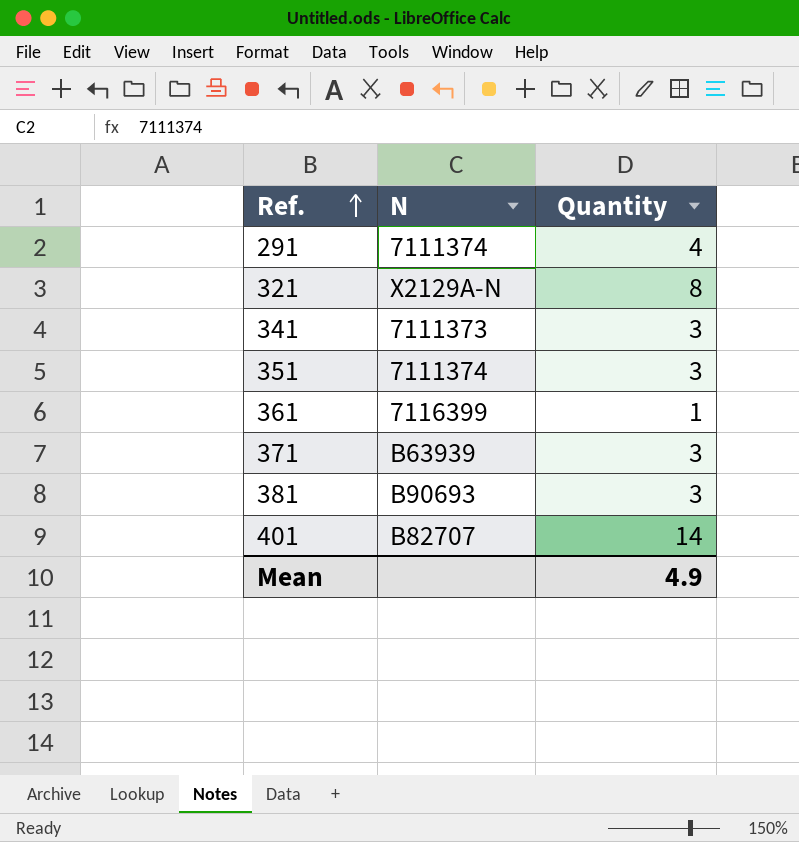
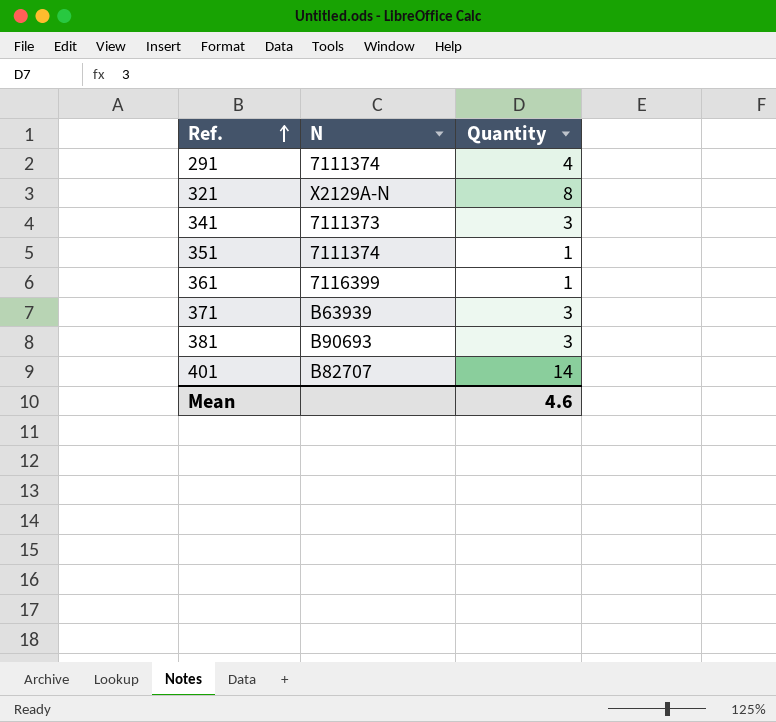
351 | Quantity: 3 -> 1
Mean | Quantity: 4.9 -> 4.6

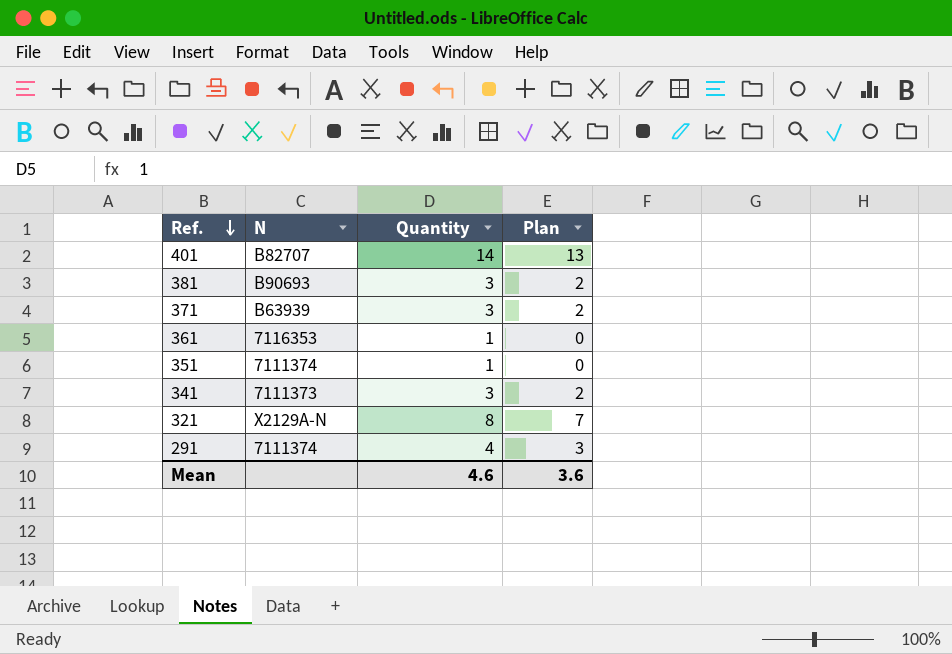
row order: Ref. ascending -> Ref. descending
column Plan | formula: none -> [Quantity] - 1
361 | N: 7116399 -> 7116353

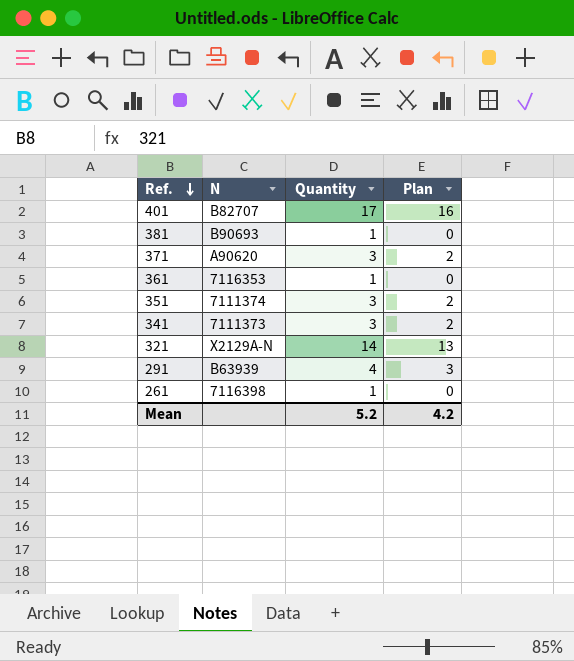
401 | Quantity: 14 -> 17
401 | Plan: 13 -> 16
381 | Quantity: 3 -> 1
381 | Plan: 2 -> 0
371 | N: B63939 -> A90620
351 | Quantity: 1 -> 3
351 | Plan: 0 -> 2
321 | Quantity: 8 -> 14
321 | Plan: 7 -> 13
291 | N: 7111374 -> B63939
row 261: none -> 7116398 | 1 | 0
Mean | Quantity: 4.6 -> 5.2
Mean | Plan: 3.6 -> 4.2

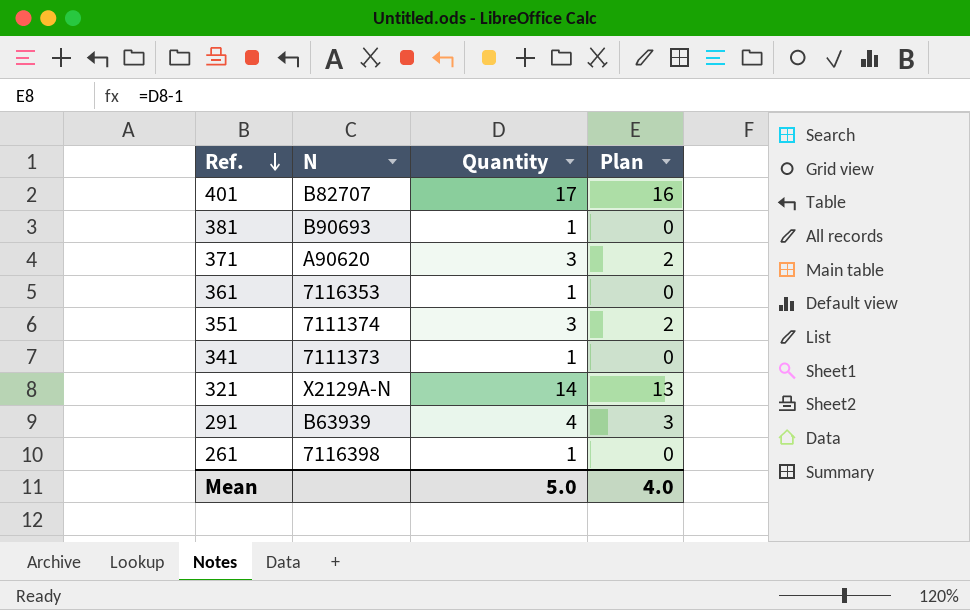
341 | Quantity: 3 -> 1
341 | Plan: 2 -> 0
Mean | Quantity: 5.2 -> 5.0
Mean | Plan: 4.2 -> 4.0

